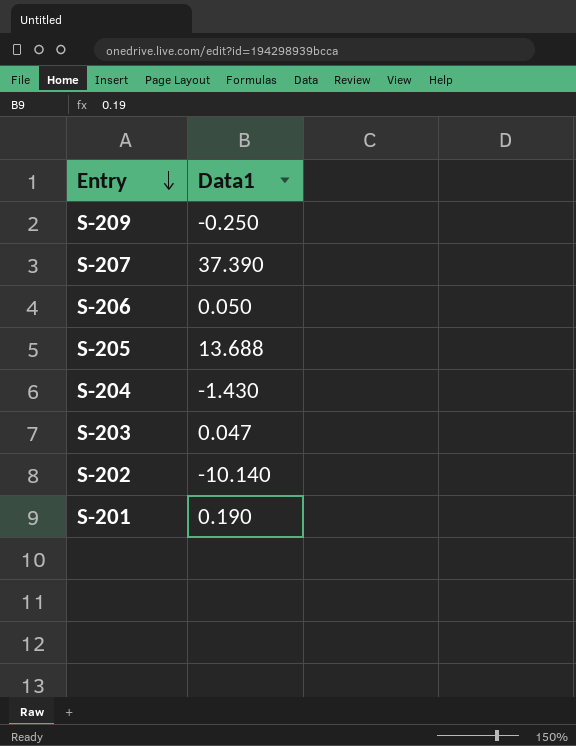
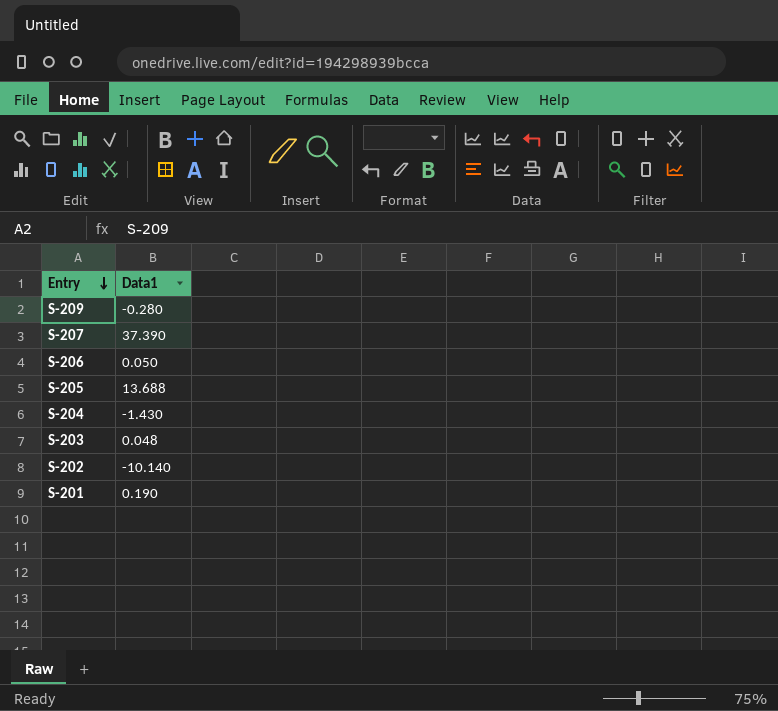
S-209 | Data1: -0.250 -> -0.280
S-203 | Data1: 0.047 -> 0.048

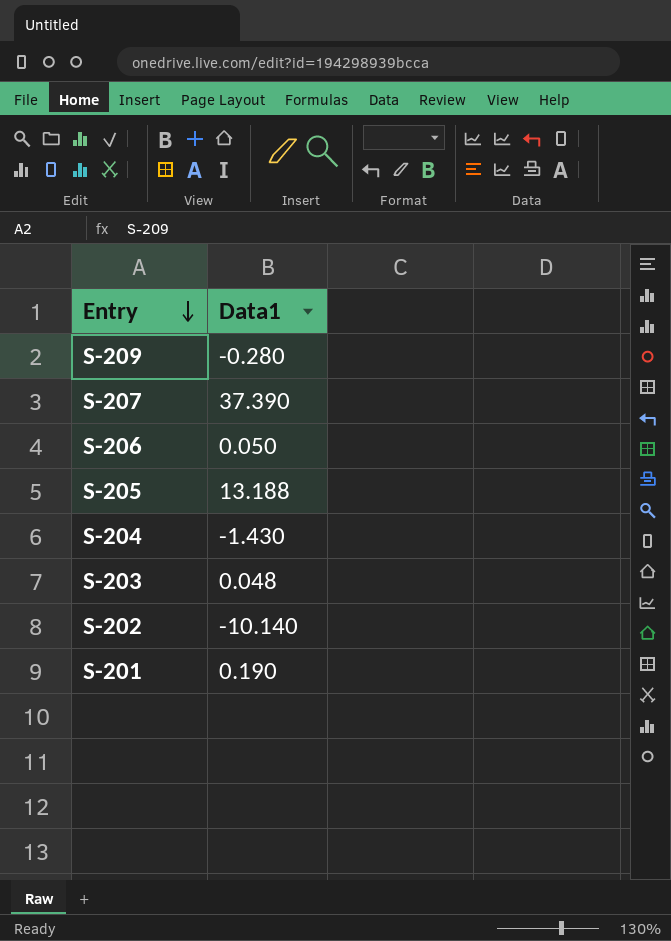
S-205 | Data1: 13.688 -> 13.188

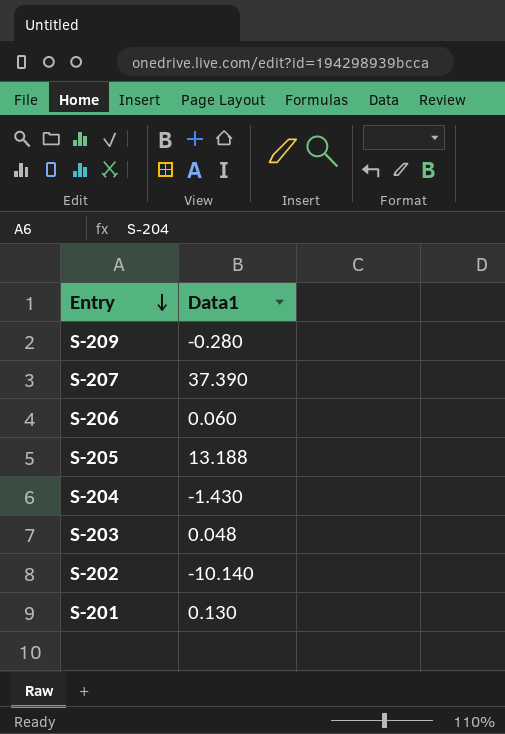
S-206 | Data1: 0.050 -> 0.060
S-201 | Data1: 0.190 -> 0.130

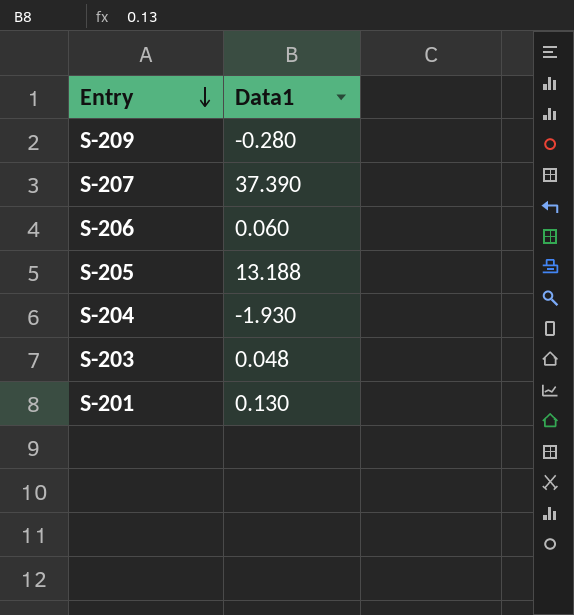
row S-202: -10.140 -> none
S-204 | Data1: -1.430 -> -1.930

